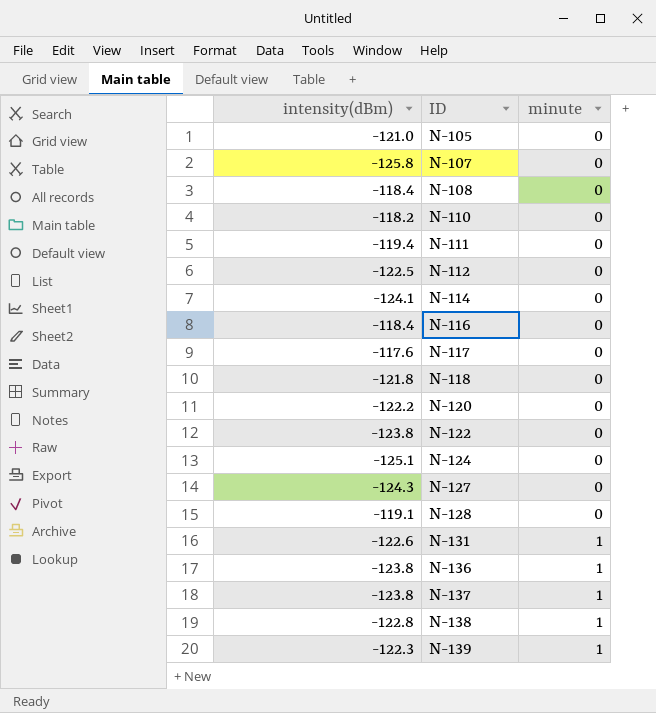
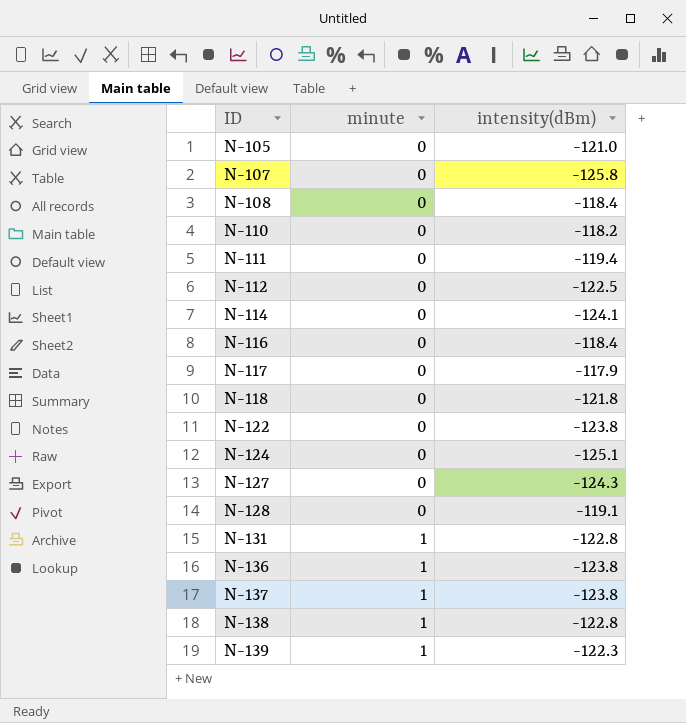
column intensity(dBm) | position: 1 -> 3
row N-120: -122.2 | 0 -> none
N-117 | intensity(dBm): -117.6 -> -117.9
N-131 | intensity(dBm): -122.6 -> -122.8

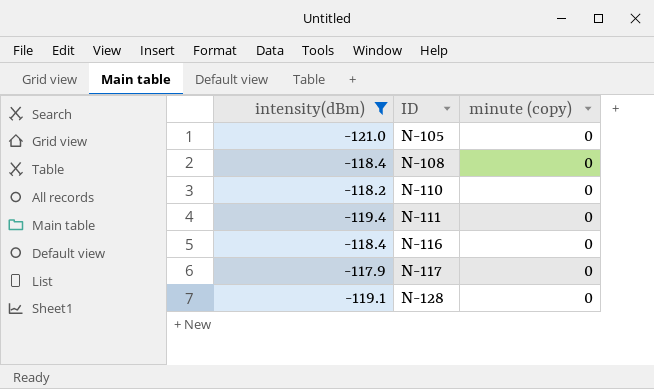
filter: none -> intensity(dBm) >= -121.0
column intensity(dBm) | position: 3 -> 1
column name: minute -> minute (copy)

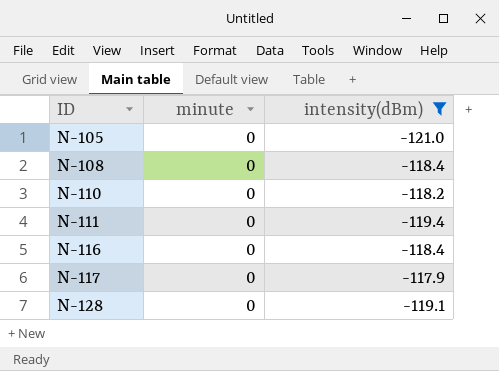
column name: minute (copy) -> minute
column intensity(dBm) | position: 1 -> 3

